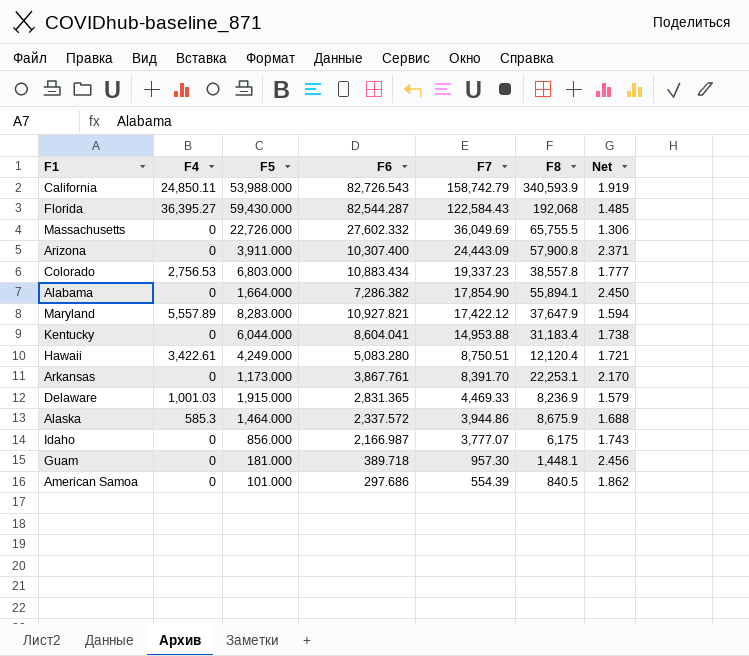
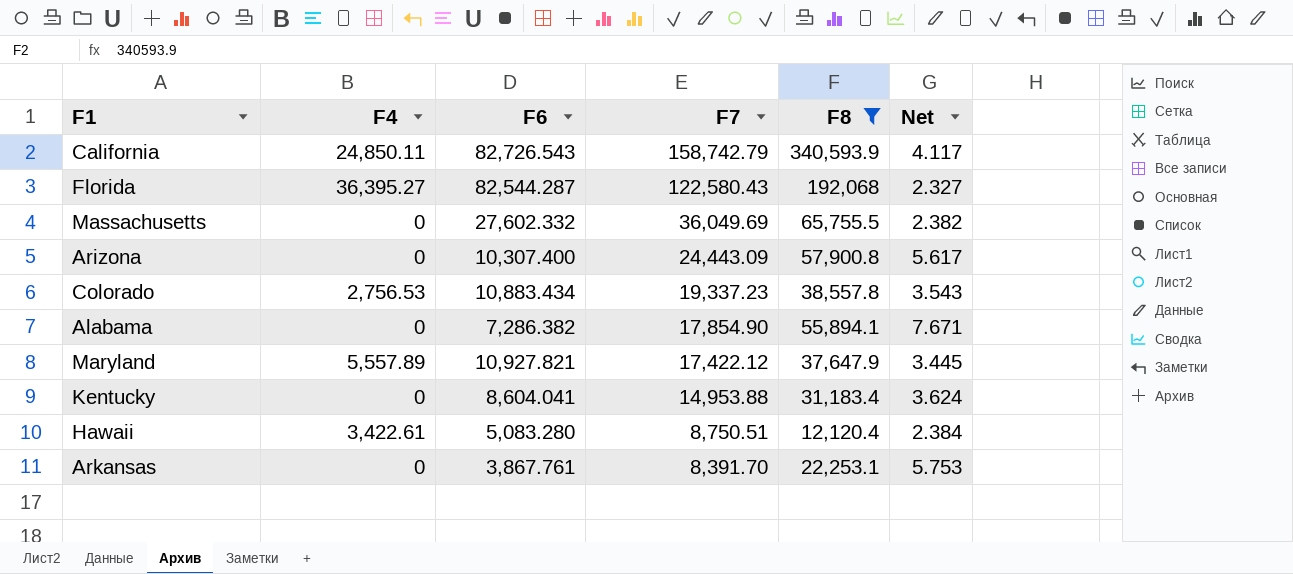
filter: none -> F8 >= 12,120.4
column F5 | position: 3 -> none
column Net | formula: [F7] / [F6] -> [F8] / [F6]
Florida | F7: 122,584.43 -> 122,580.43

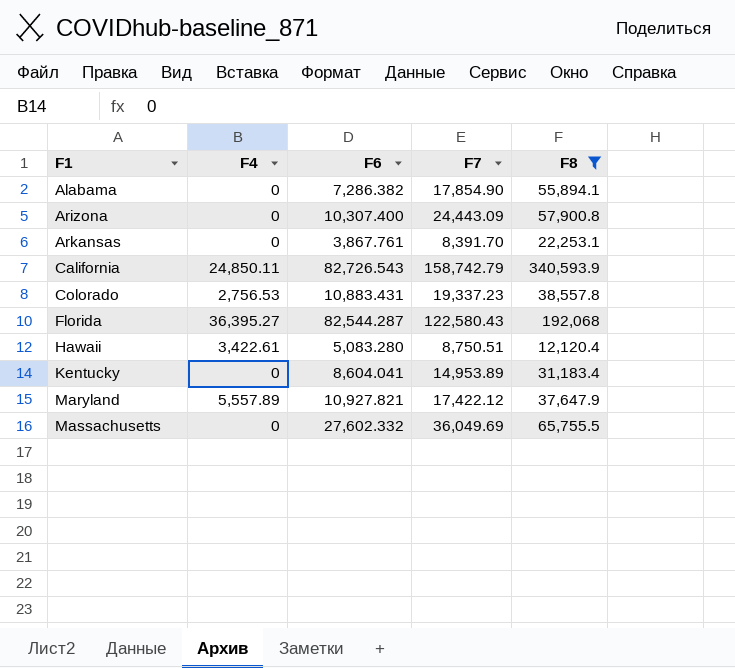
row order: F7 descending -> F1 ascending
column Net | formula: [F8] / [F6] -> none
Colorado | F6: 10,883.434 -> 10,883.431
Kentucky | F7: 14,953.88 -> 14,953.89

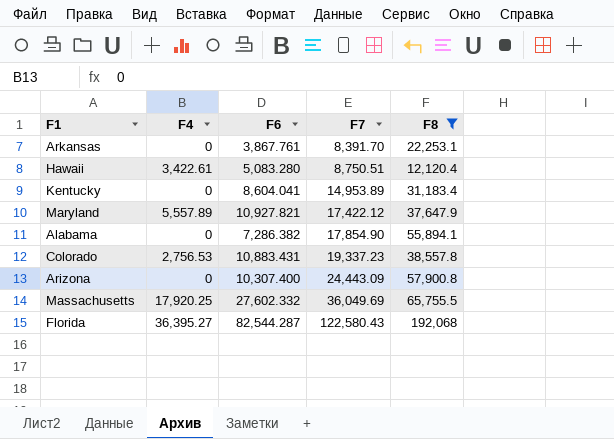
row order: F1 ascending -> F7 ascending
row California: 24,850.11 | 82,726.543 | 158,742.79 | 340,593.9 -> none
Massachusetts | F4: 0 -> 17,920.25

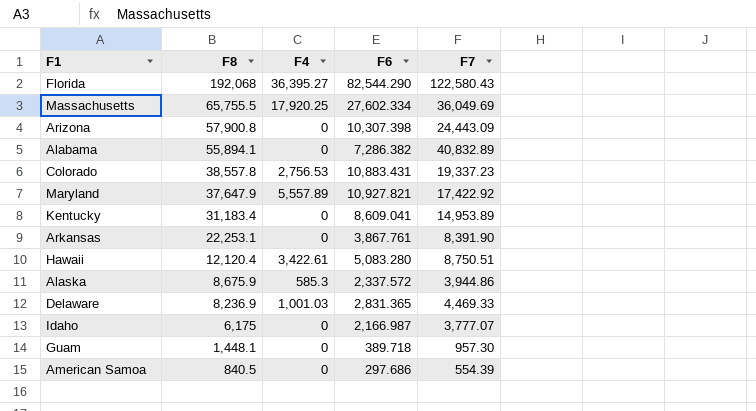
filter: F8 >= 12,120.4 -> none
row order: F7 ascending -> F8 descending
column F8 | position: 5 -> 2
Florida | F6: 82,544.287 -> 82,544.290
Massachusetts | F6: 27,602.332 -> 27,602.334
Arizona | F6: 10,307.400 -> 10,307.398
Alabama | F7: 17,854.90 -> 40,832.89
Maryland | F7: 17,422.12 -> 17,422.92
Kentucky | F6: 8,604.041 -> 8,609.041
Arkansas | F7: 8,391.70 -> 8,391.90

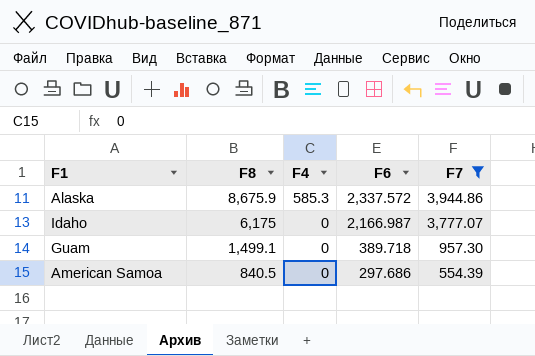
filter: none -> F7 <= 3,944.86
Guam | F8: 1,448.1 -> 1,499.1

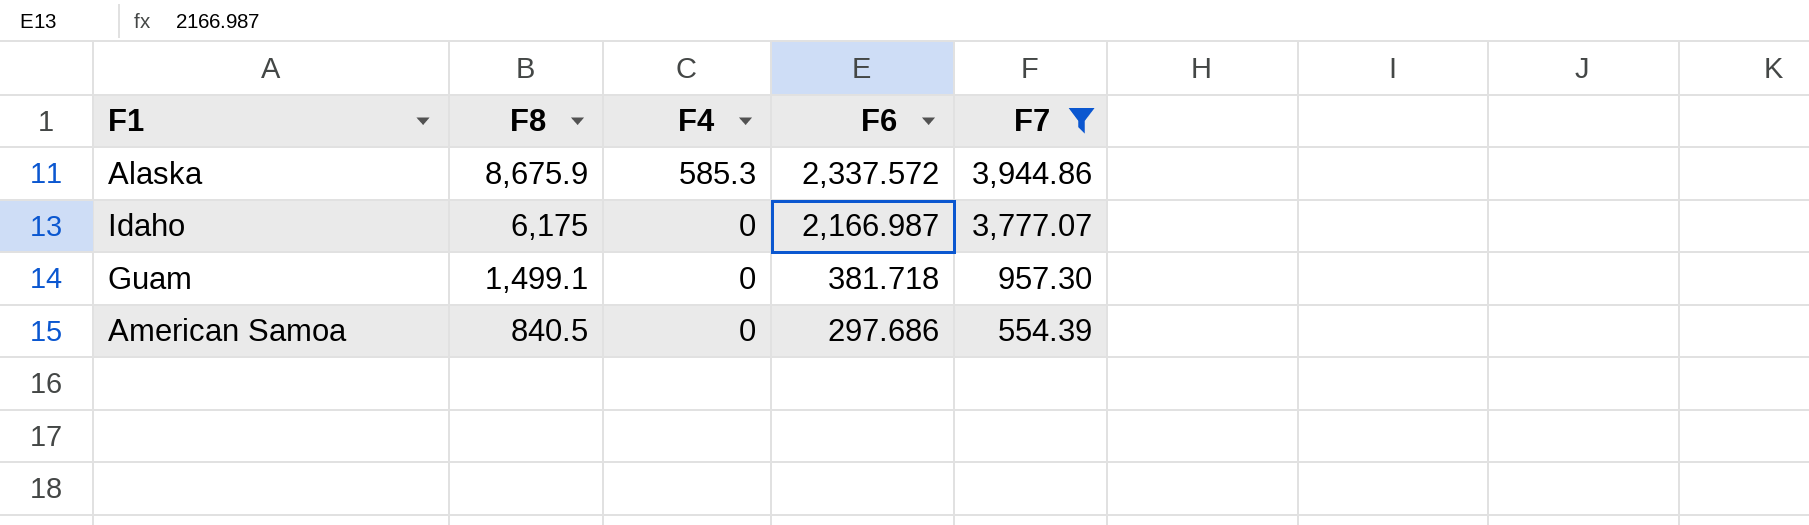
Guam | F6: 389.718 -> 381.718

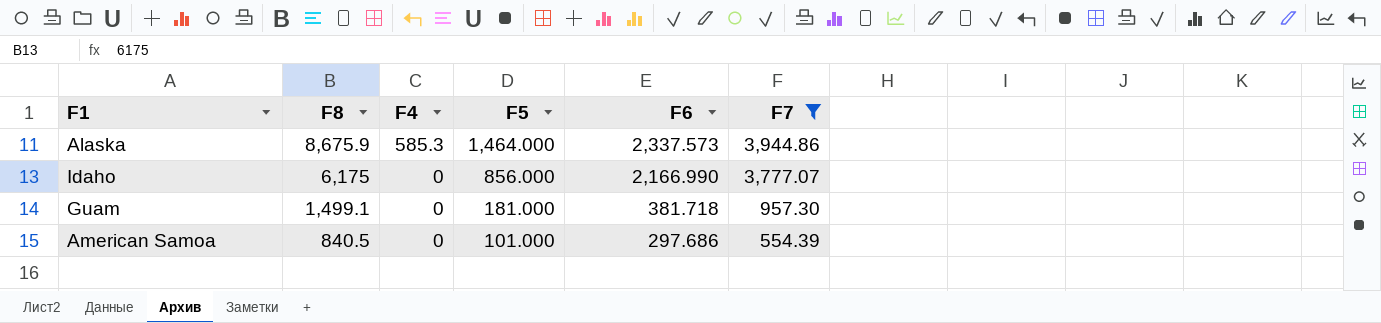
column F5 | position: none -> 4
Alaska | F6: 2,337.572 -> 2,337.573
Idaho | F6: 2,166.987 -> 2,166.990

